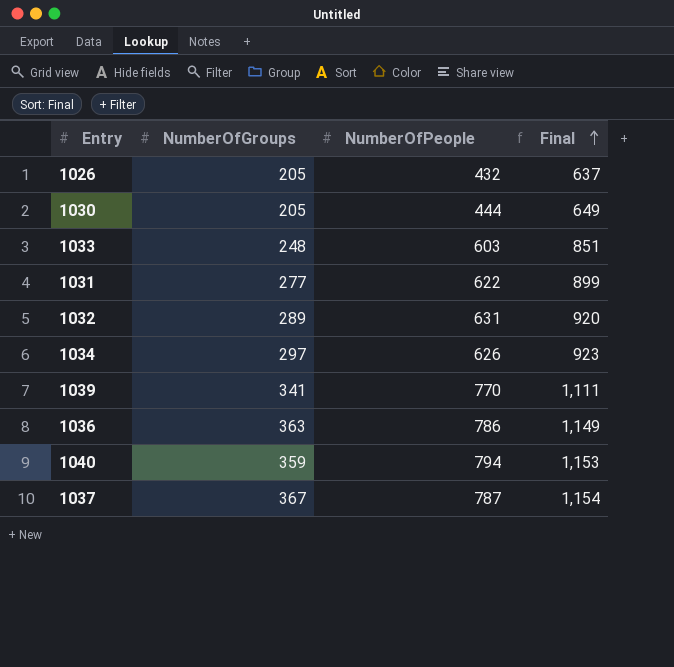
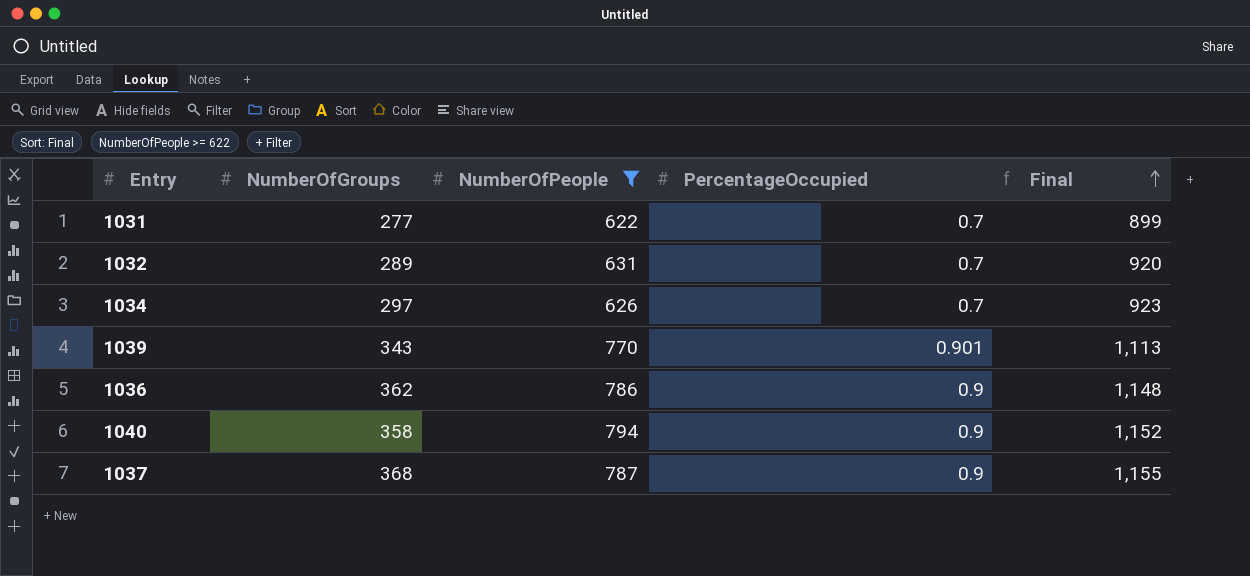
filter: none -> NumberOfPeople >= 622
column PercentageOccupied | position: none -> 4
1039 | NumberOfGroups: 341 -> 343
1039 | Final: 1,111 -> 1,113
1036 | NumberOfGroups: 363 -> 362
1036 | Final: 1,149 -> 1,148
1040 | NumberOfGroups: 359 -> 358
1040 | Final: 1,153 -> 1,152
1037 | NumberOfGroups: 367 -> 368
1037 | Final: 1,154 -> 1,155

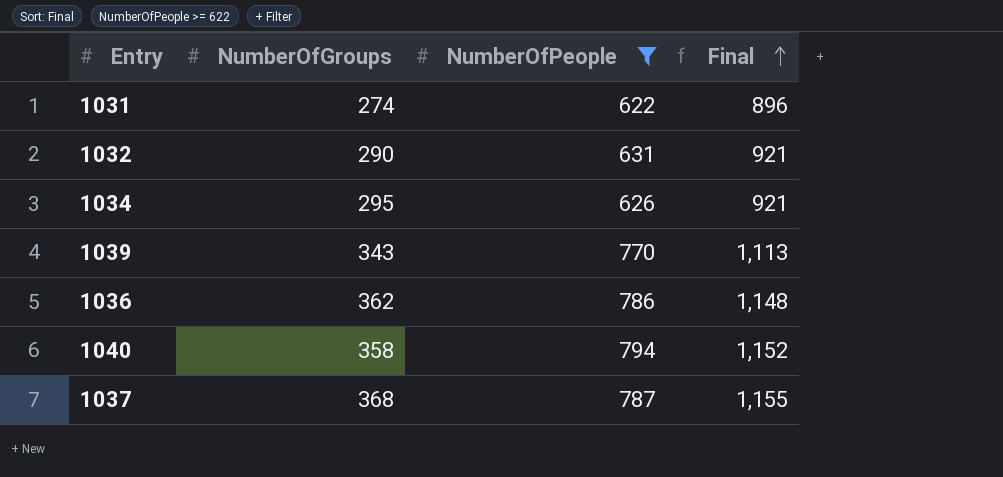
column PercentageOccupied | position: 4 -> none
1031 | NumberOfGroups: 277 -> 274
1031 | Final: 899 -> 896
1032 | NumberOfGroups: 289 -> 290
1032 | Final: 920 -> 921
1034 | NumberOfGroups: 297 -> 295
1034 | Final: 923 -> 921

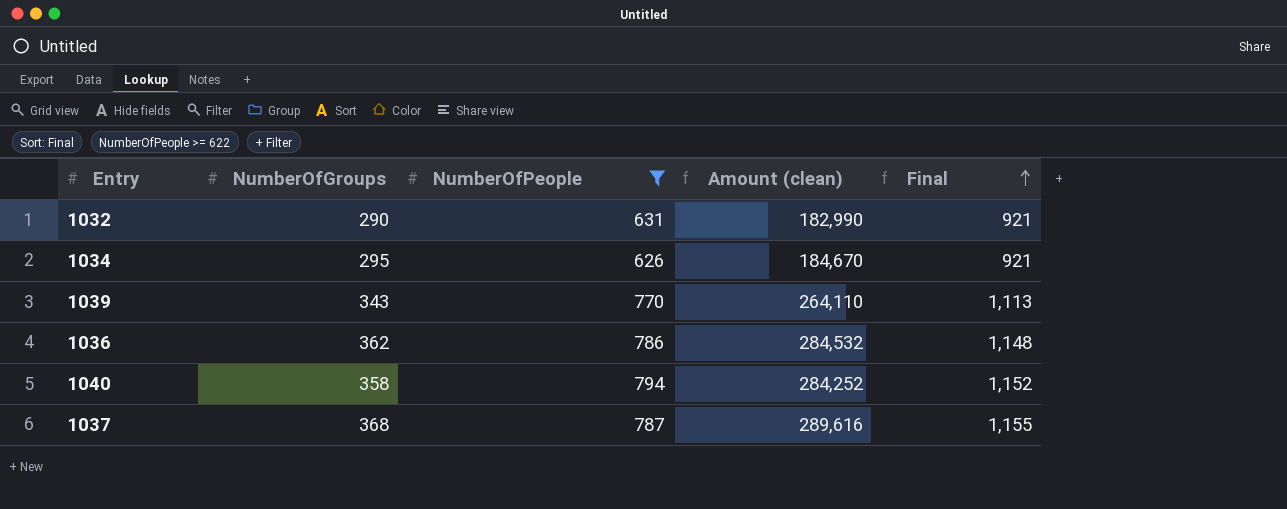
column Amount (clean) | formula: none -> [NumberOfGroups] * [NumberOfPeople]
row 1031: 274 | 622 | 896 -> none

